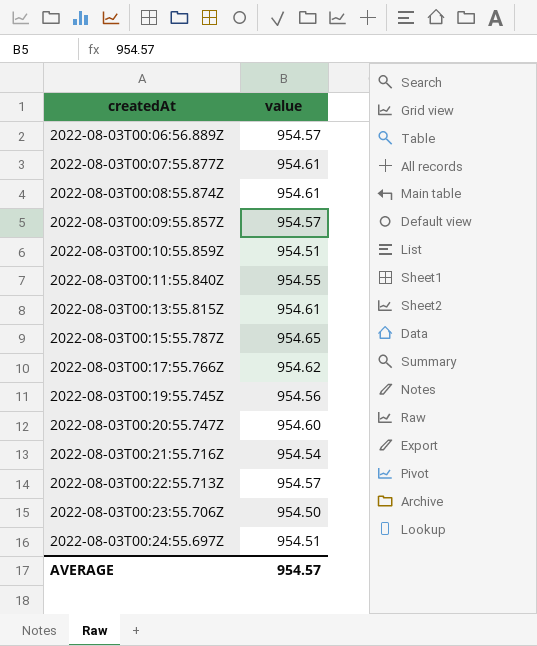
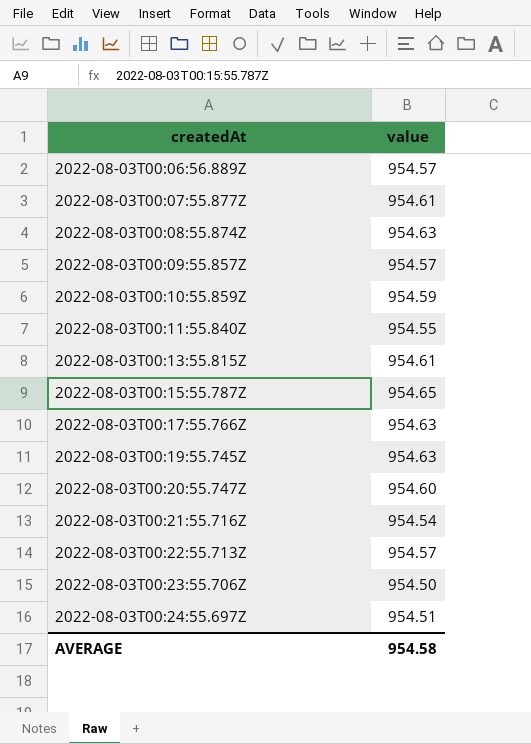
2022-08-03T00:08:55.874Z | value: 954.61 -> 954.63
2022-08-03T00:10:55.859Z | value: 954.51 -> 954.59
2022-08-03T00:17:55.766Z | value: 954.62 -> 954.63
2022-08-03T00:19:55.745Z | value: 954.56 -> 954.63
AVERAGE | value: 954.57 -> 954.58

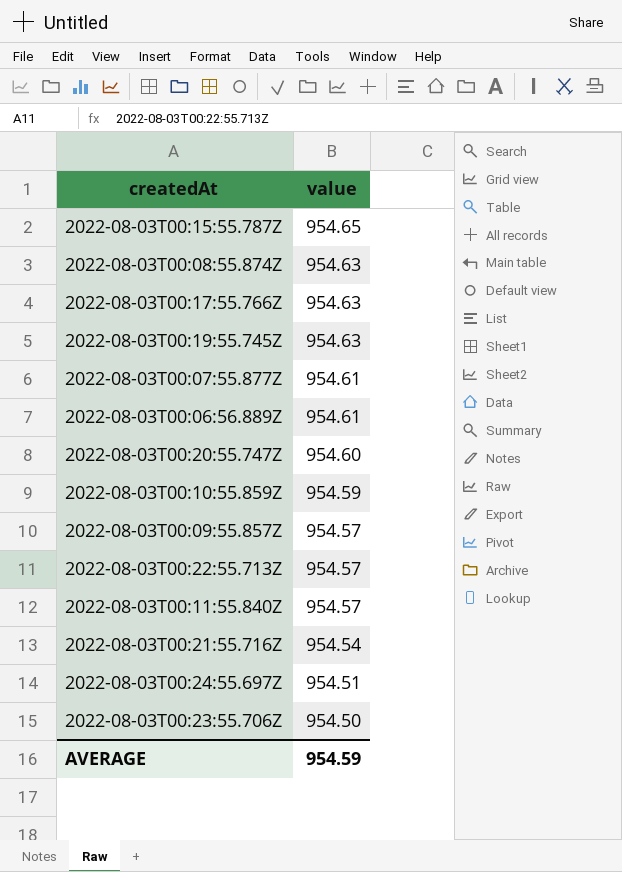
row order: createdAt ascending -> value descending
row 2022-08-03T00:13:55.815Z: 954.61 -> none
2022-08-03T00:06:56.889Z | value: 954.57 -> 954.61
2022-08-03T00:11:55.840Z | value: 954.55 -> 954.57
AVERAGE | value: 954.58 -> 954.59

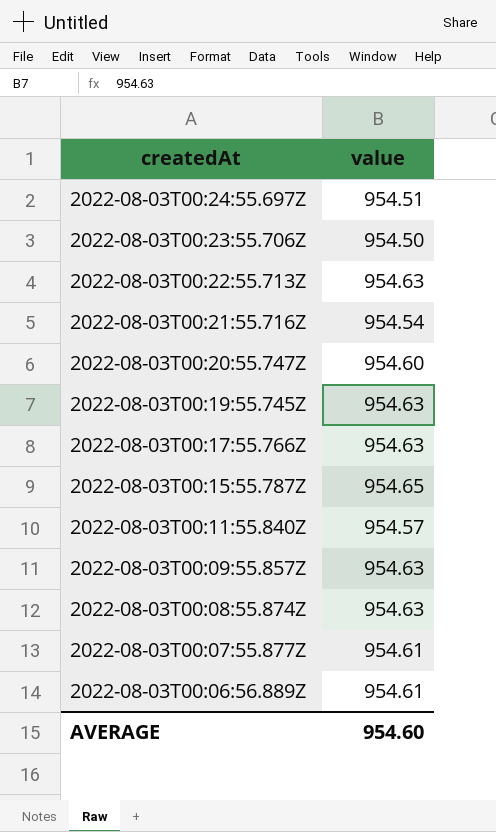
row order: value descending -> createdAt descending
row 2022-08-03T00:10:55.859Z: 954.59 -> none
2022-08-03T00:22:55.713Z | value: 954.57 -> 954.63
2022-08-03T00:09:55.857Z | value: 954.57 -> 954.63
AVERAGE | value: 954.59 -> 954.60

